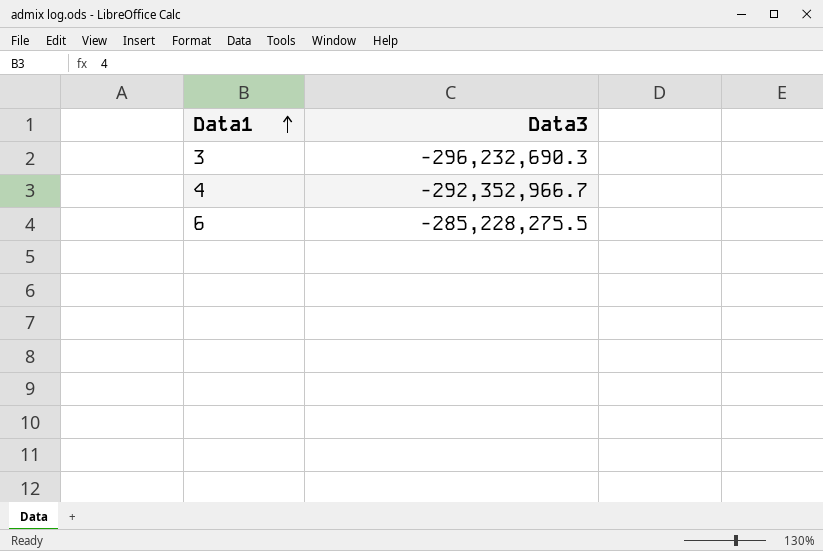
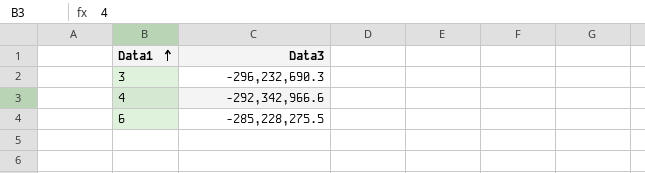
4 | Data3: -292,352,966.7 -> -292,342,966.6

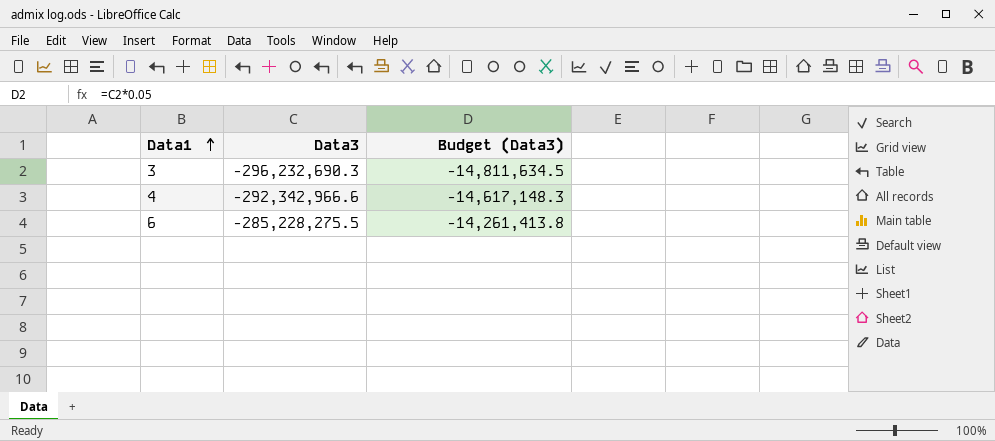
column Budget (Data3) | formula: none -> [Data3] * 0.05

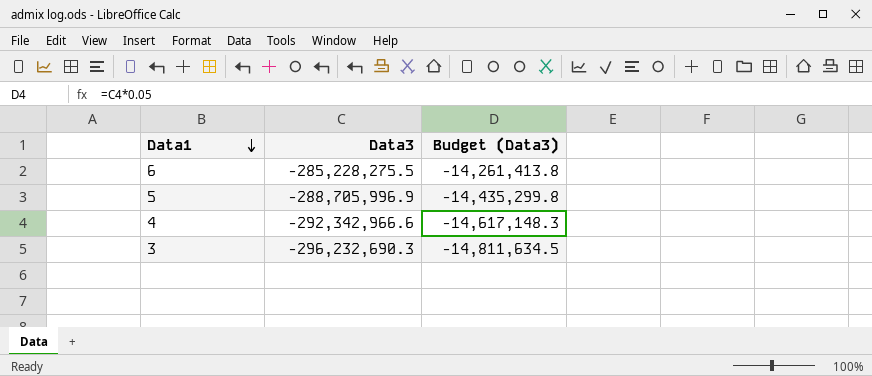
row order: Data1 ascending -> Data1 descending
row 5: none -> -288,705,996.9 | -14,435,299.8

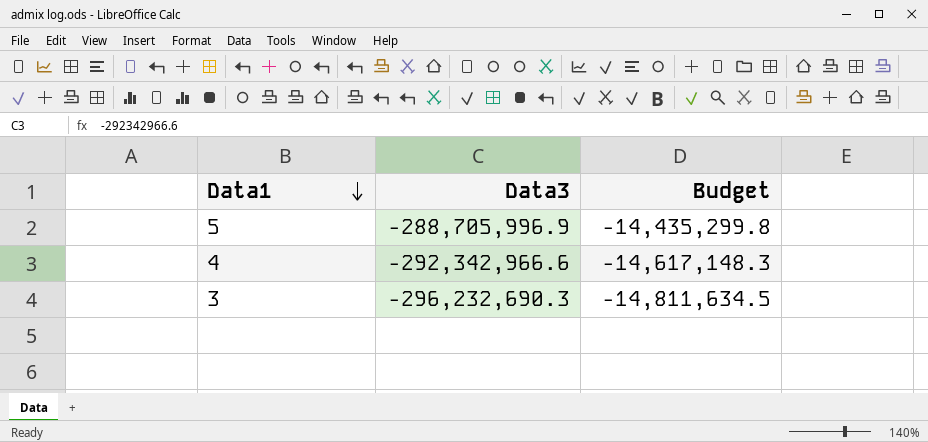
column name: Budget (Data3) -> Budget
row 6: -285,228,275.5 | -14,261,413.8 -> none

